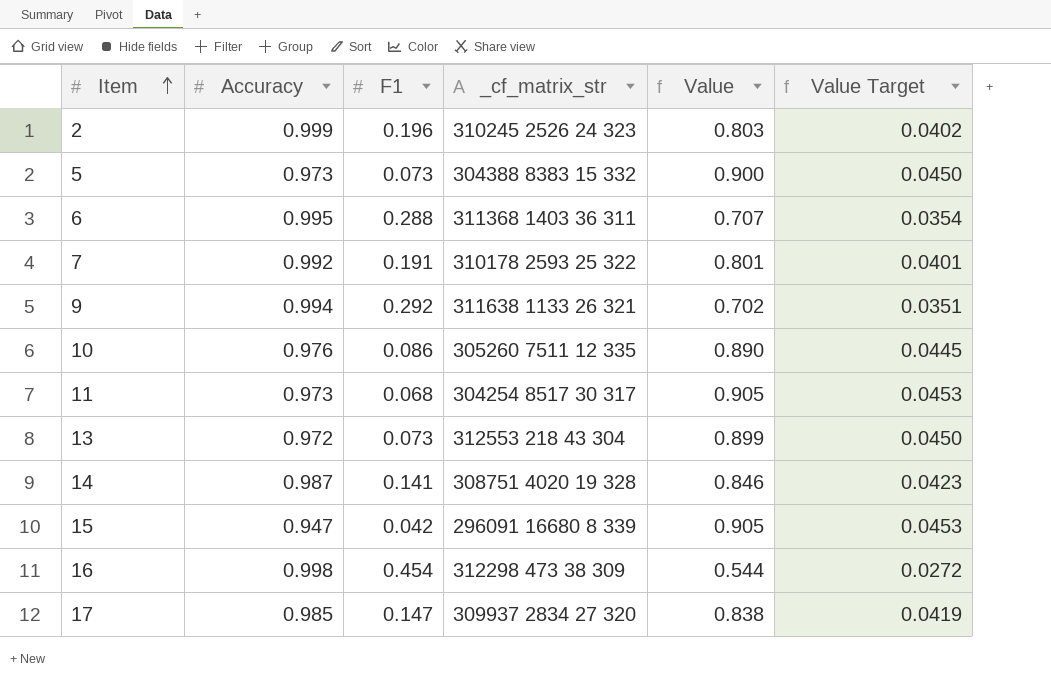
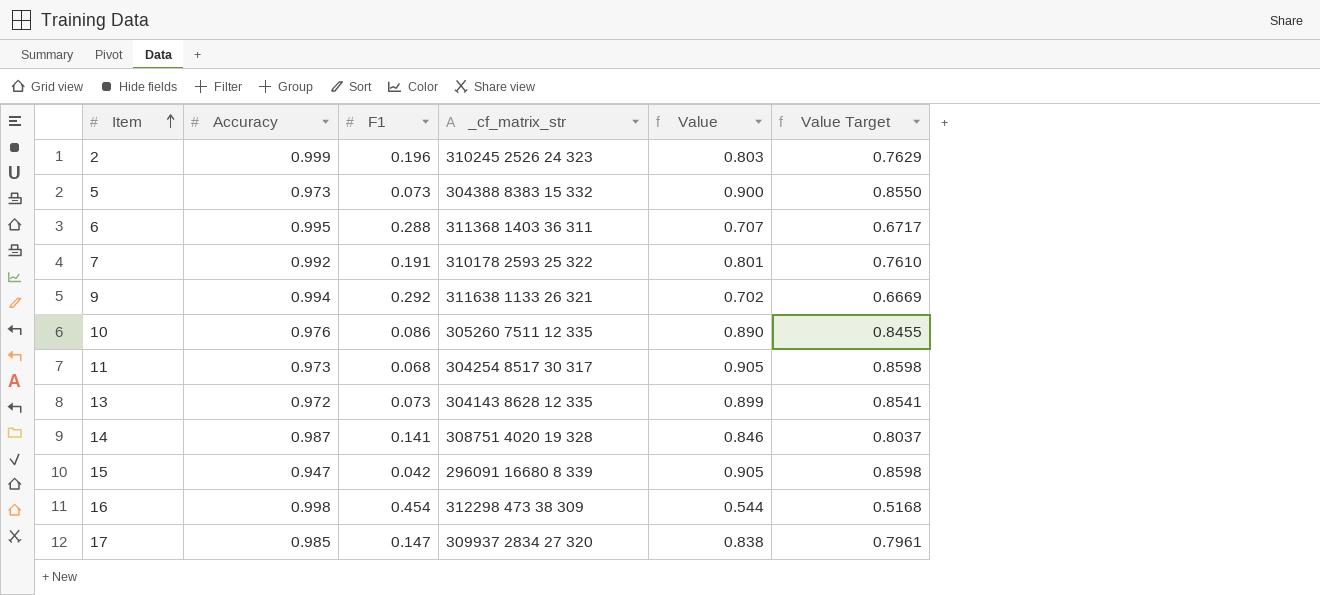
column Value Target | formula: [Value] * 0.05 -> [Value] * 0.95
13 | _cf_matrix_str: 312553 218 43 304 -> 304143 8628 12 335

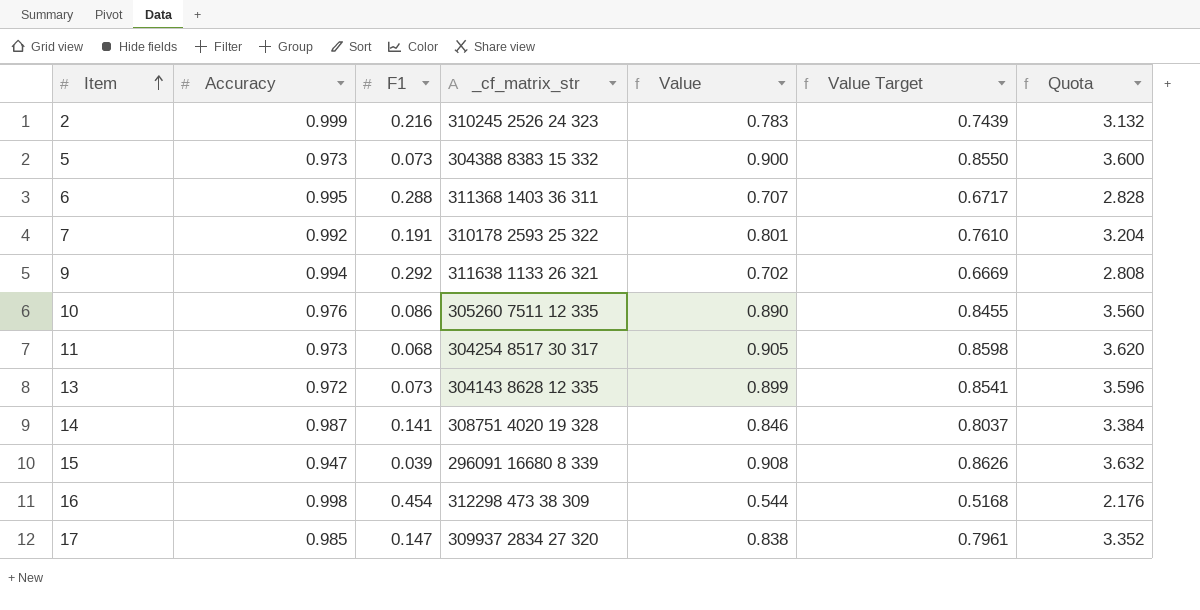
column Quota | formula: none -> [Value] * 4
2 | F1: 0.196 -> 0.216
2 | Value: 0.803 -> 0.783
2 | Value Target: 0.7629 -> 0.7439
15 | F1: 0.042 -> 0.039
15 | Value: 0.905 -> 0.908
15 | Value Target: 0.8598 -> 0.8626

